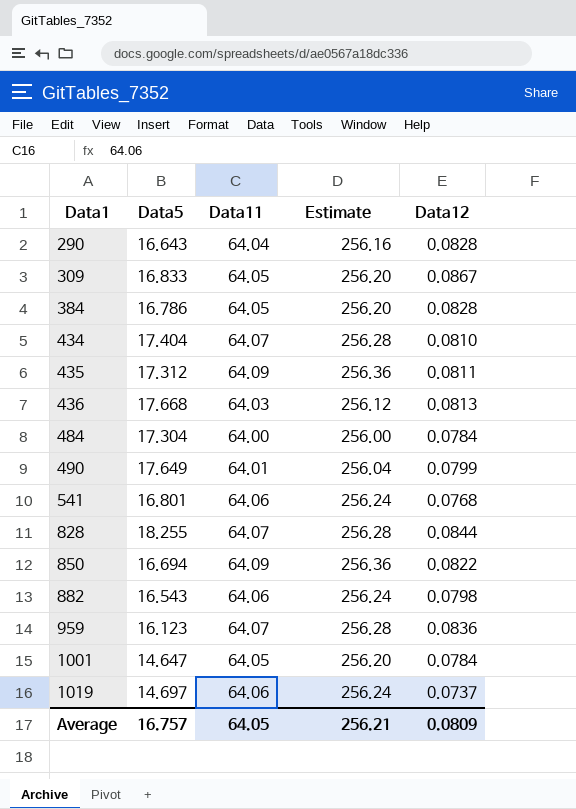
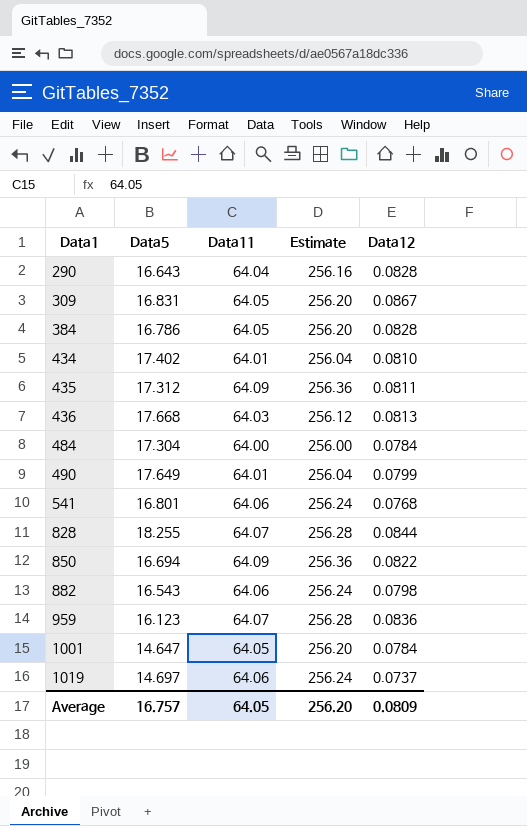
309 | Data5: 16.833 -> 16.831
434 | Data5: 17.404 -> 17.402
434 | Data11: 64.07 -> 64.01
434 | Estimate: 256.28 -> 256.04
Average | Estimate: 256.21 -> 256.20

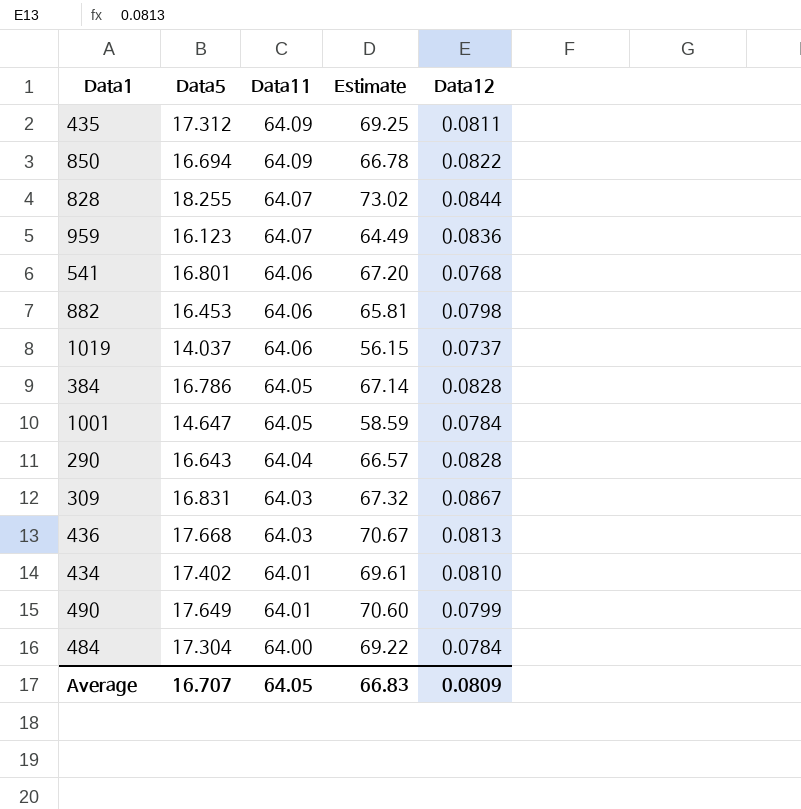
row order: Data1 ascending -> Data11 descending
column Estimate | formula: [Data11] * 4 -> [Data5] * 4
882 | Data5: 16.543 -> 16.453
1019 | Data5: 14.697 -> 14.037
309 | Data11: 64.05 -> 64.03
Average | Data5: 16.757 -> 16.707
Average | Estimate: 256.20 -> 66.83

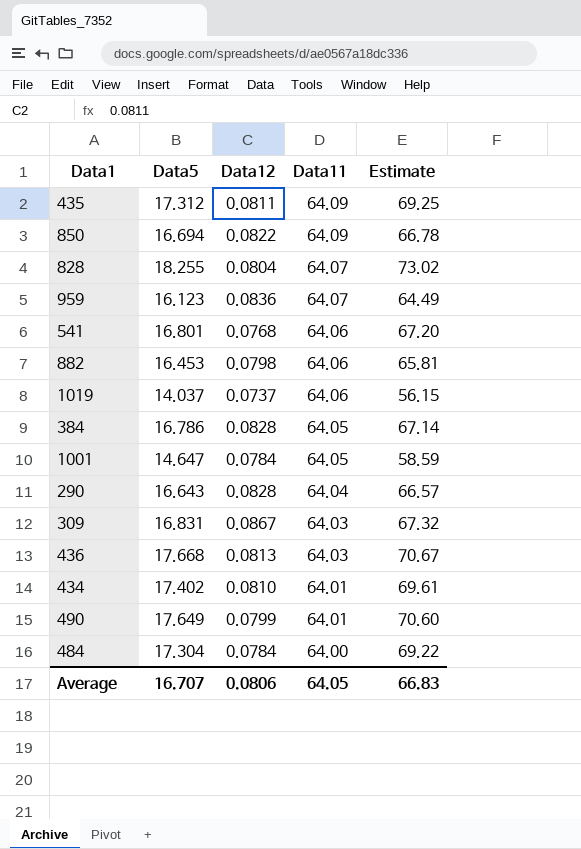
column Data12 | position: 5 -> 3
828 | Data12: 0.0844 -> 0.0804
Average | Data12: 0.0809 -> 0.0806

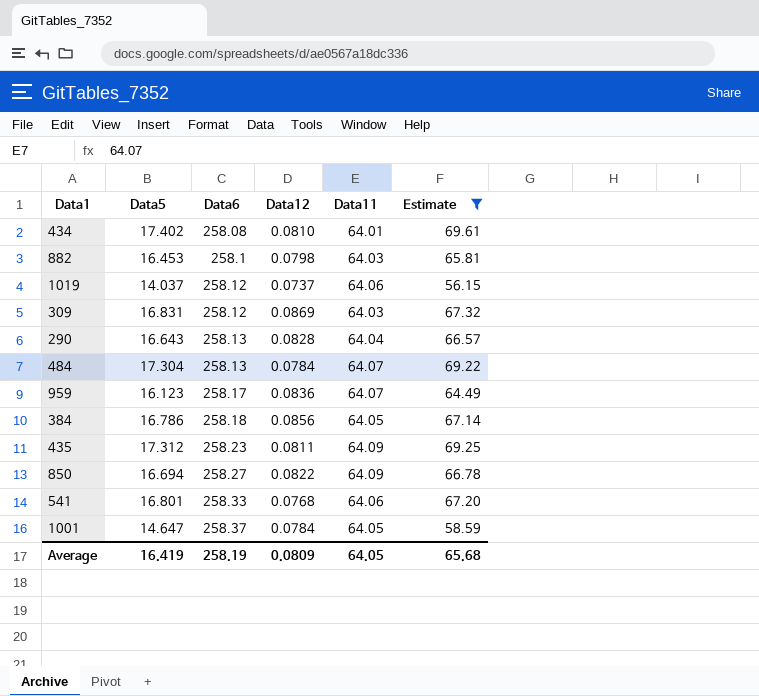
filter: none -> Estimate <= 69.61
row order: Data11 descending -> Data6 ascending
column Data6 | position: none -> 3
882 | Data11: 64.06 -> 64.03
309 | Data12: 0.0867 -> 0.0869
484 | Data11: 64.00 -> 64.07
384 | Data12: 0.0828 -> 0.0856
Average | Data5: 16.707 -> 16.419
Average | Data12: 0.0806 -> 0.0809
Average | Estimate: 66.83 -> 65.68

